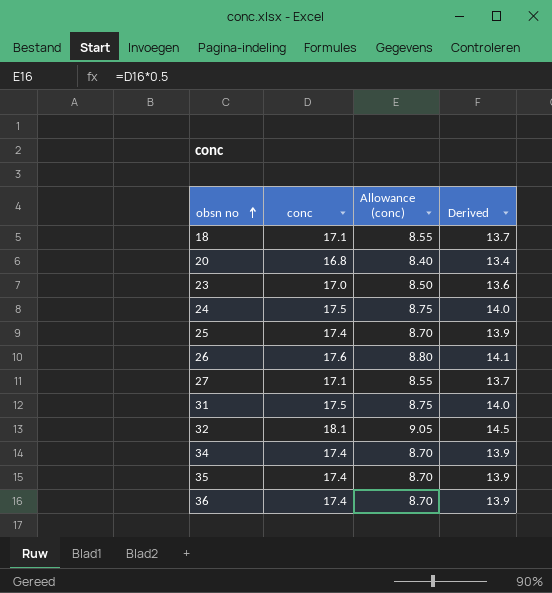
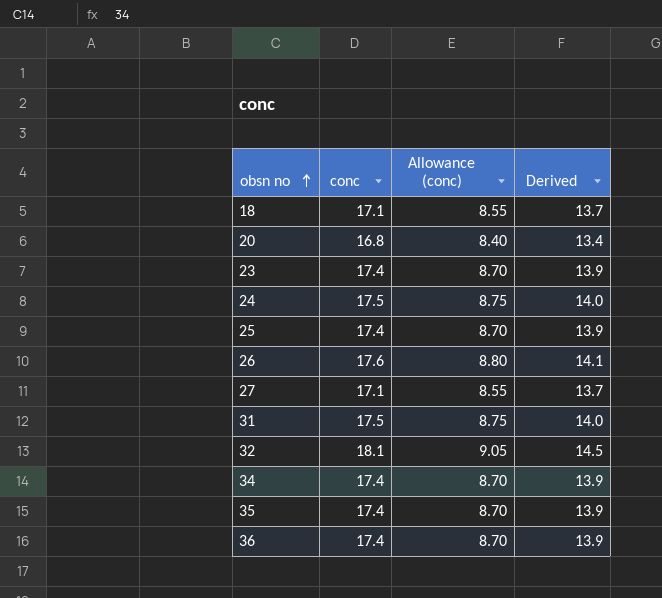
23 | conc: 17.0 -> 17.4
23 | Allowance (conc): 8.50 -> 8.70
23 | Derived: 13.6 -> 13.9

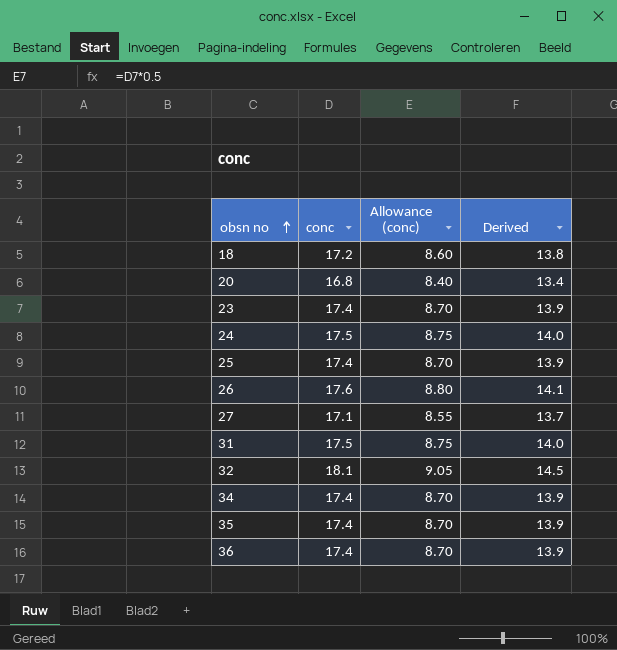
18 | conc: 17.1 -> 17.2
18 | Allowance (conc): 8.55 -> 8.60
18 | Derived: 13.7 -> 13.8

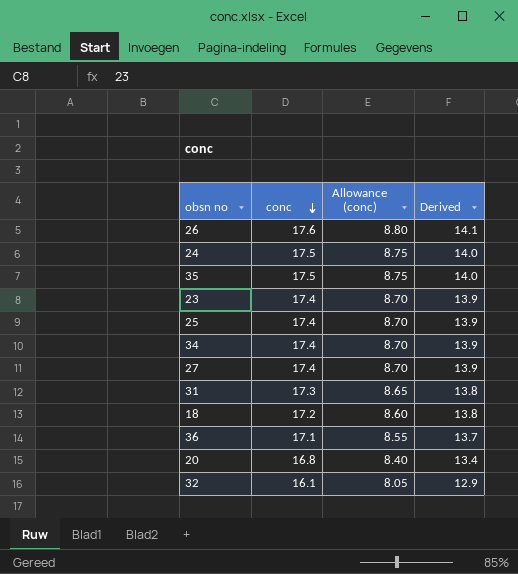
row order: obsn no ascending -> conc descending
35 | conc: 17.4 -> 17.5
35 | Allowance (conc): 8.70 -> 8.75
35 | Derived: 13.9 -> 14.0
27 | conc: 17.1 -> 17.4
27 | Allowance (conc): 8.55 -> 8.70
27 | Derived: 13.7 -> 13.9
31 | conc: 17.5 -> 17.3
31 | Allowance (conc): 8.75 -> 8.65
31 | Derived: 14.0 -> 13.8
36 | conc: 17.4 -> 17.1
36 | Allowance (conc): 8.70 -> 8.55
36 | Derived: 13.9 -> 13.7
32 | conc: 18.1 -> 16.1
32 | Allowance (conc): 9.05 -> 8.05
32 | Derived: 14.5 -> 12.9

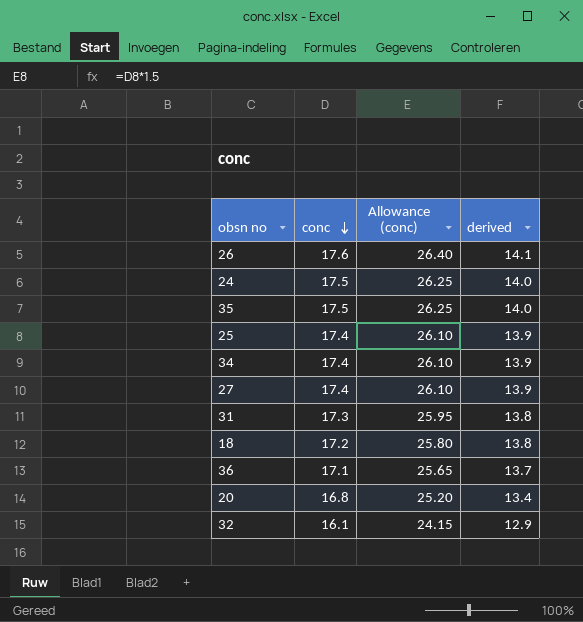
column Allowance (conc) | formula: [conc] * 0.5 -> [conc] * 1.5
column name: Derived -> derived
row 23: 17.4 | 8.70 | 13.9 -> none

